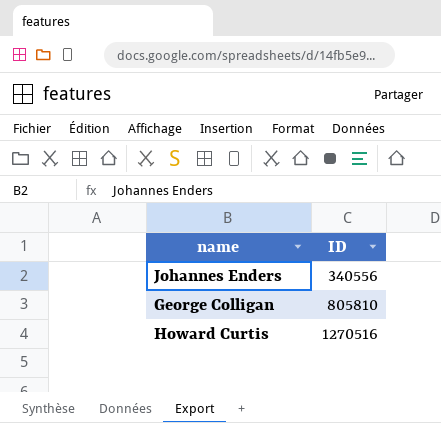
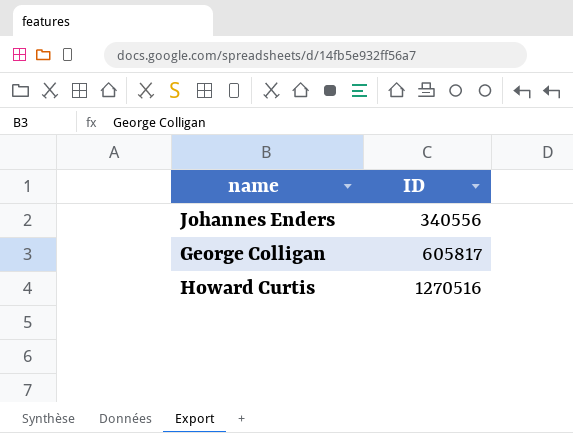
George Colligan | ID: 805810 -> 605817

